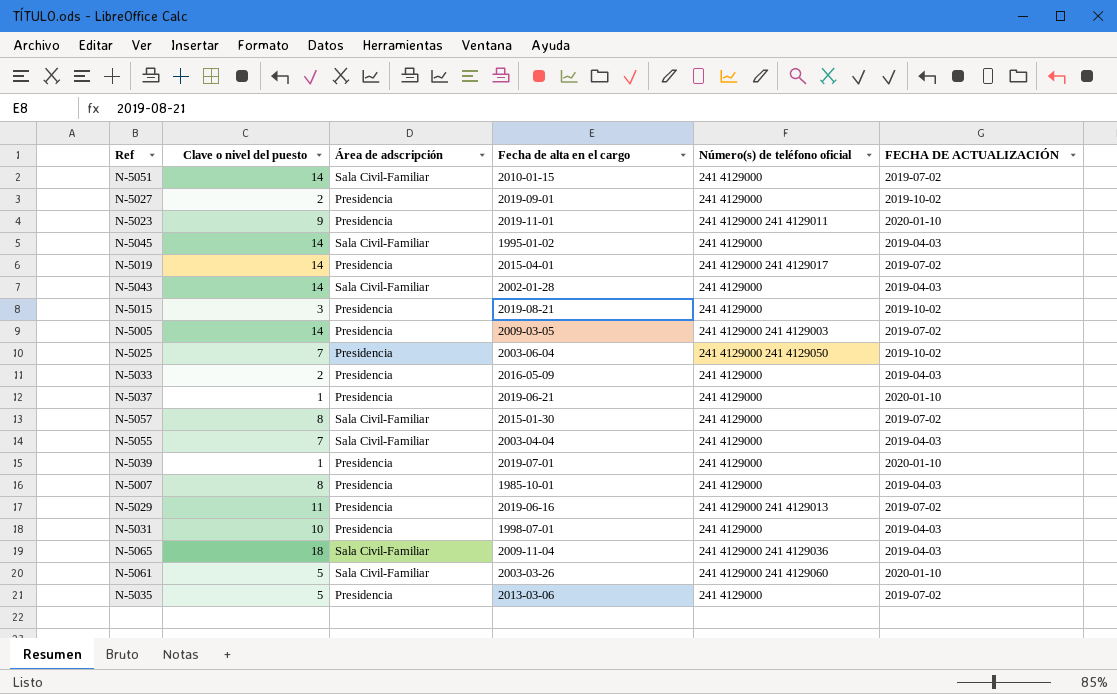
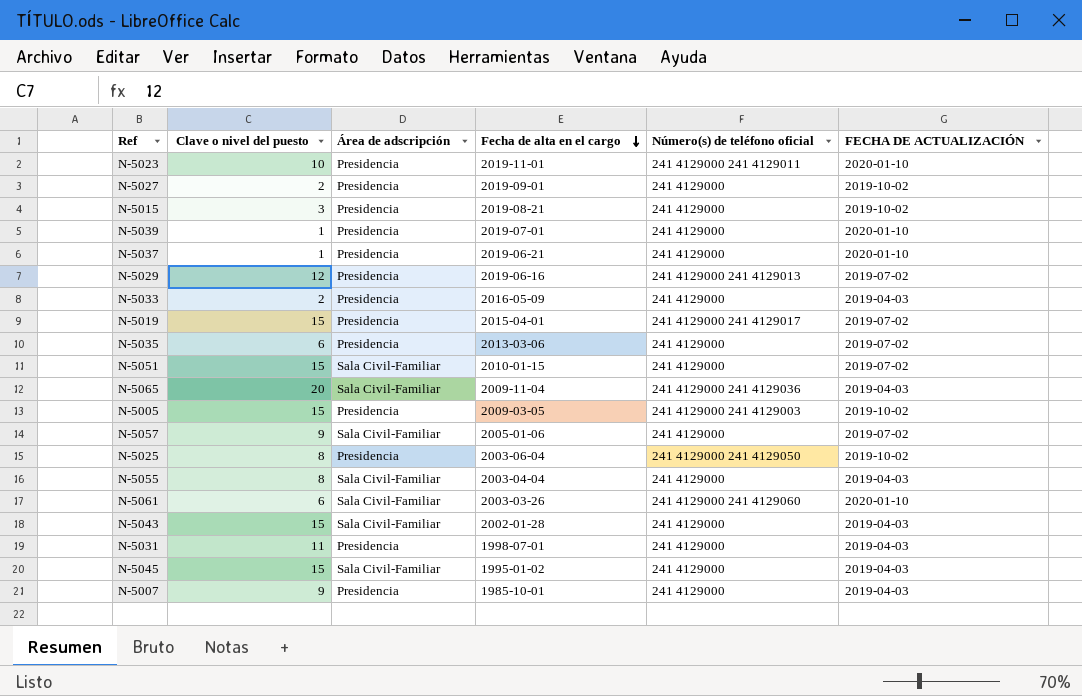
row order: none -> Fecha de alta en el cargo descending
N-5023 | Clave o nivel del puesto: 9 -> 10
N-5029 | Clave o nivel del puesto: 11 -> 12
N-5019 | Clave o nivel del puesto: 14 -> 15
N-5035 | Clave o nivel del puesto: 5 -> 6
N-5051 | Clave o nivel del puesto: 14 -> 15
N-5065 | Clave o nivel del puesto: 18 -> 20
N-5005 | Clave o nivel del puesto: 14 -> 15
N-5005 | FECHA DE ACTUALIZACIÓN: 2019-07-02 -> 2019-10-02
N-5057 | Clave o nivel del puesto: 8 -> 9
N-5057 | Fecha de alta en el cargo: 2015-01-30 -> 2005-01-06
N-5025 | Clave o nivel del puesto: 7 -> 8
N-5055 | Clave o nivel del puesto: 7 -> 8
N-5061 | Clave o nivel del puesto: 5 -> 6
N-5043 | Clave o nivel del puesto: 14 -> 15
N-5031 | Clave o nivel del puesto: 10 -> 11
N-5045 | Clave o nivel del puesto: 14 -> 15
N-5007 | Clave o nivel del puesto: 8 -> 9

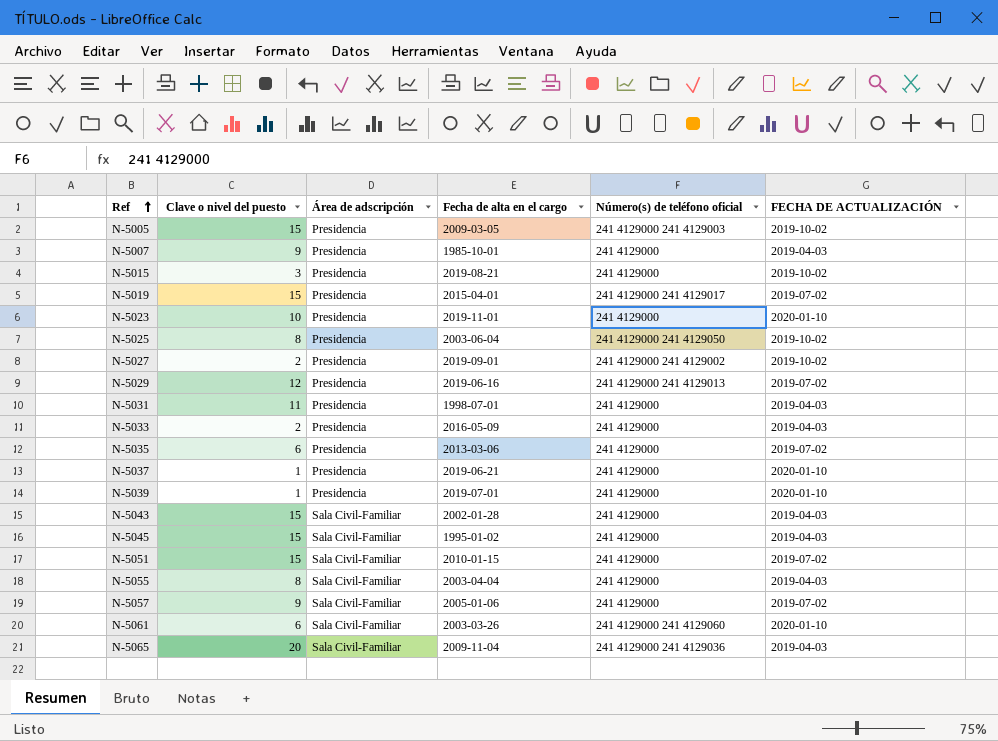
row order: Fecha de alta en el cargo descending -> Ref ascending
N-5023 | Número(s) de teléfono oficial: 241 4129000 241 4129011 -> 241 4129000
N-5027 | Número(s) de teléfono oficial: 241 4129000 -> 241 4129000 241 4129002

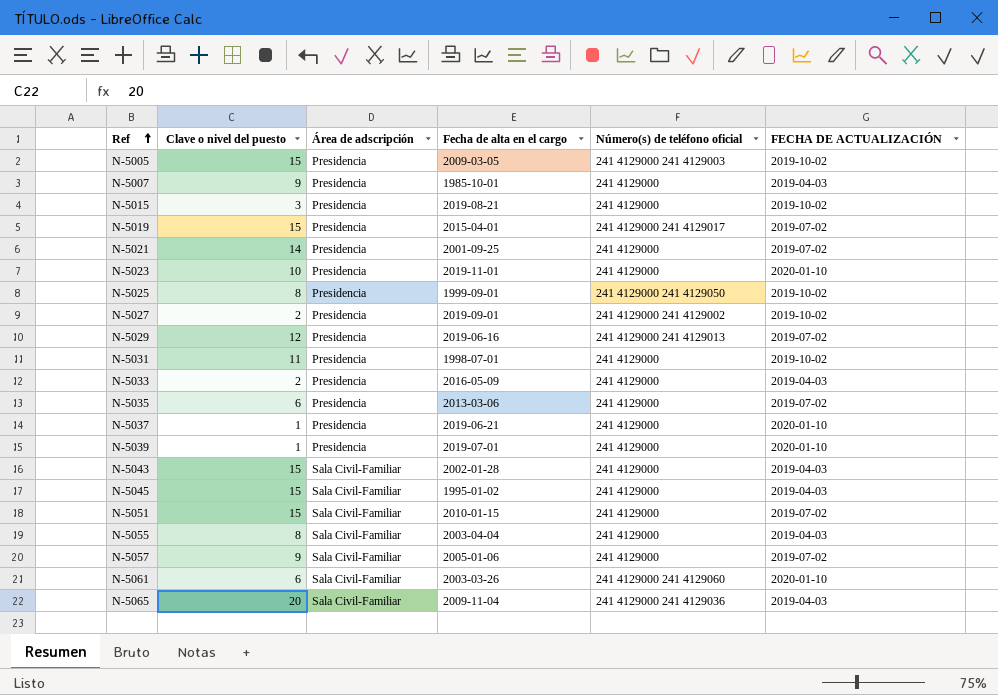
row N-5021: none -> 14 | Presidencia | 2001-09-25 | 241 4129000 | 2019-07-02
N-5025 | Fecha de alta en el cargo: 2003-06-04 -> 1999-09-01
N-5031 | FECHA DE ACTUALIZACIÓN: 2019-04-03 -> 2019-10-02

